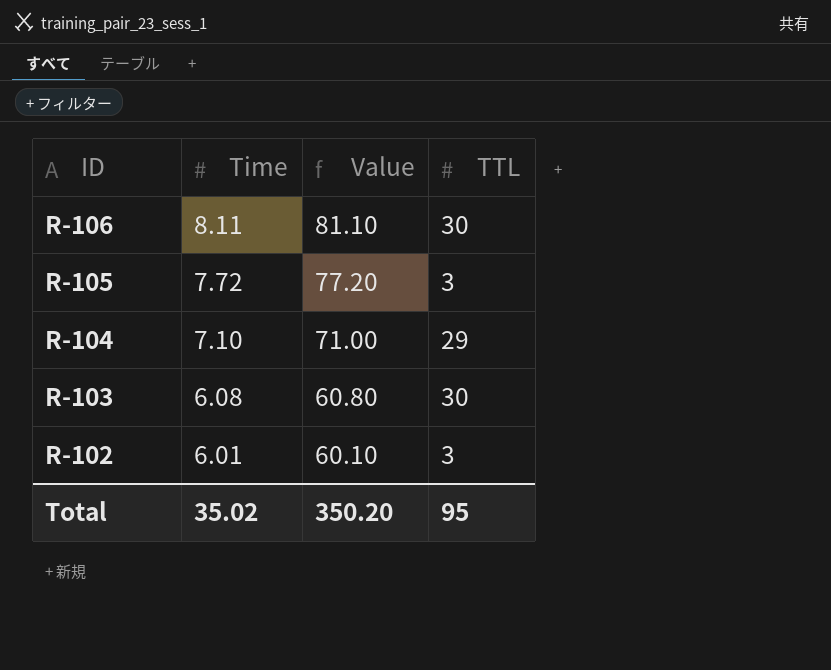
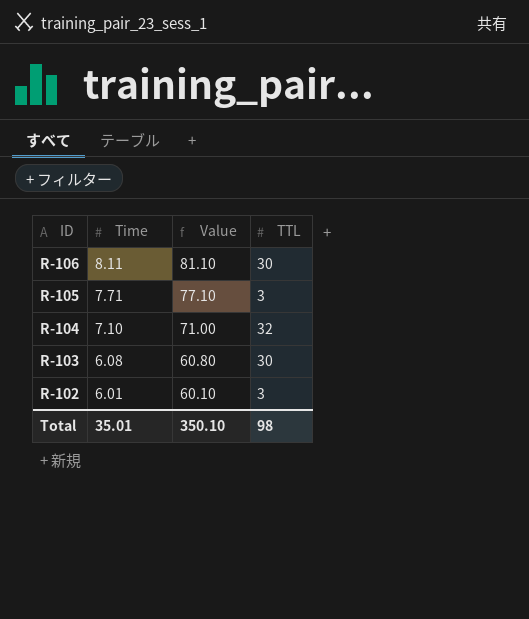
R-105 | Time: 7.72 -> 7.71
R-105 | Value: 77.20 -> 77.10
R-104 | TTL: 29 -> 32
Total | Time: 35.02 -> 35.01
Total | Value: 350.20 -> 350.10
Total | TTL: 95 -> 98

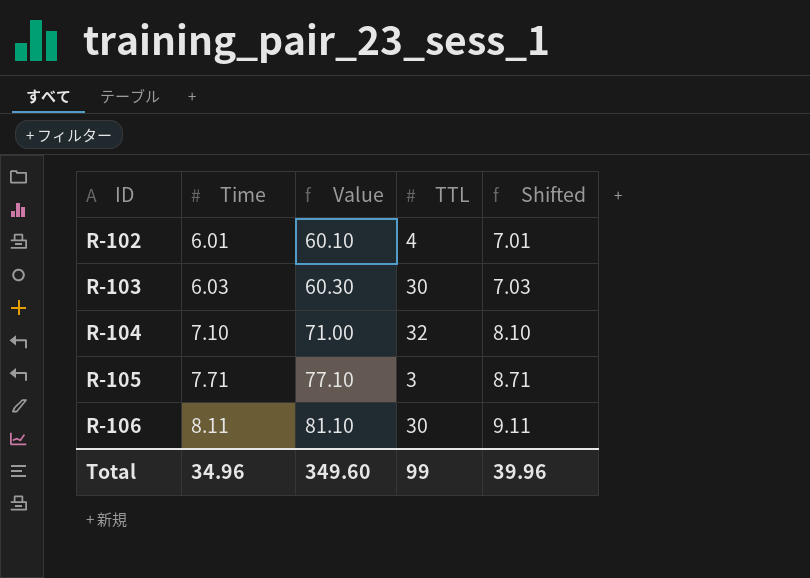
row order: ID descending -> ID ascending
column Shifted | formula: none -> [Time] + 1
R-102 | TTL: 3 -> 4
R-103 | Time: 6.08 -> 6.03
R-103 | Value: 60.80 -> 60.30
Total | Time: 35.01 -> 34.96
Total | Value: 350.10 -> 349.60
Total | TTL: 98 -> 99

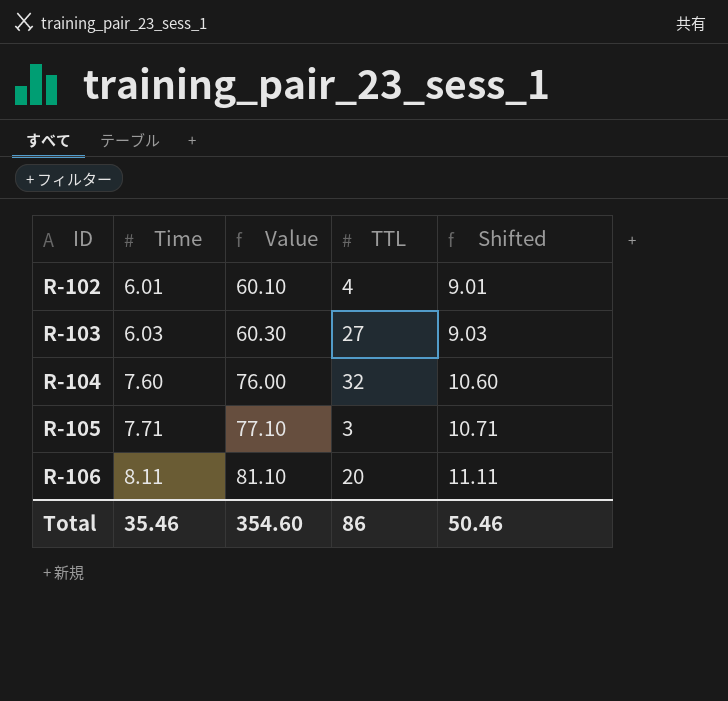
column Shifted | formula: [Time] + 1 -> [Time] + 3
R-103 | TTL: 30 -> 27
R-104 | Time: 7.10 -> 7.60
R-104 | Value: 71.00 -> 76.00
R-106 | TTL: 30 -> 20
Total | Time: 34.96 -> 35.46
Total | Value: 349.60 -> 354.60
Total | TTL: 99 -> 86
Total | Shifted: 39.96 -> 50.46

